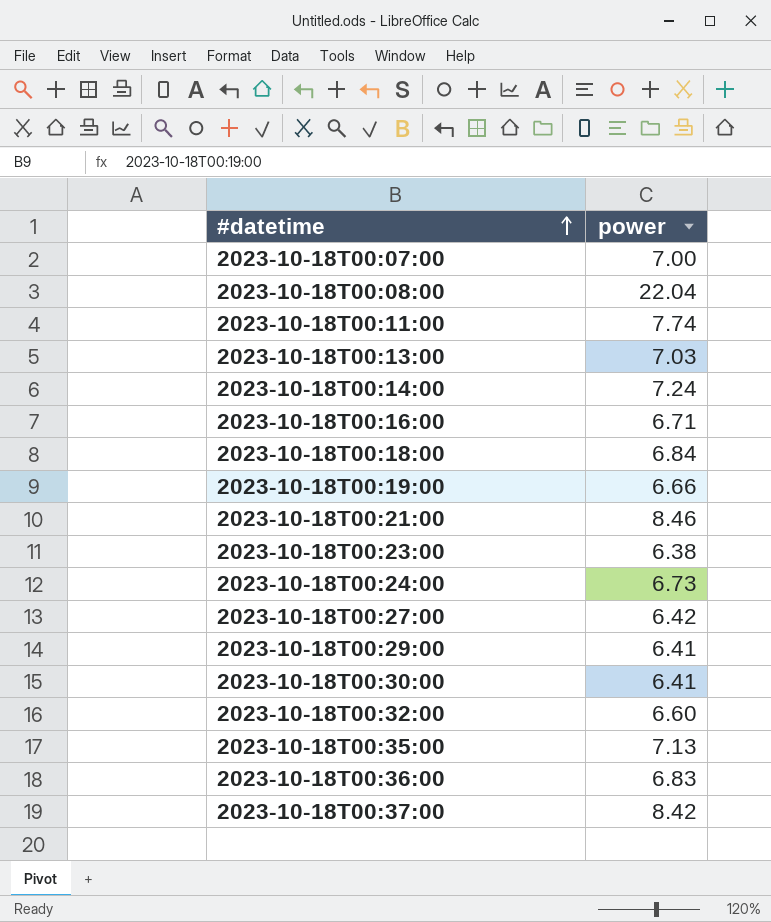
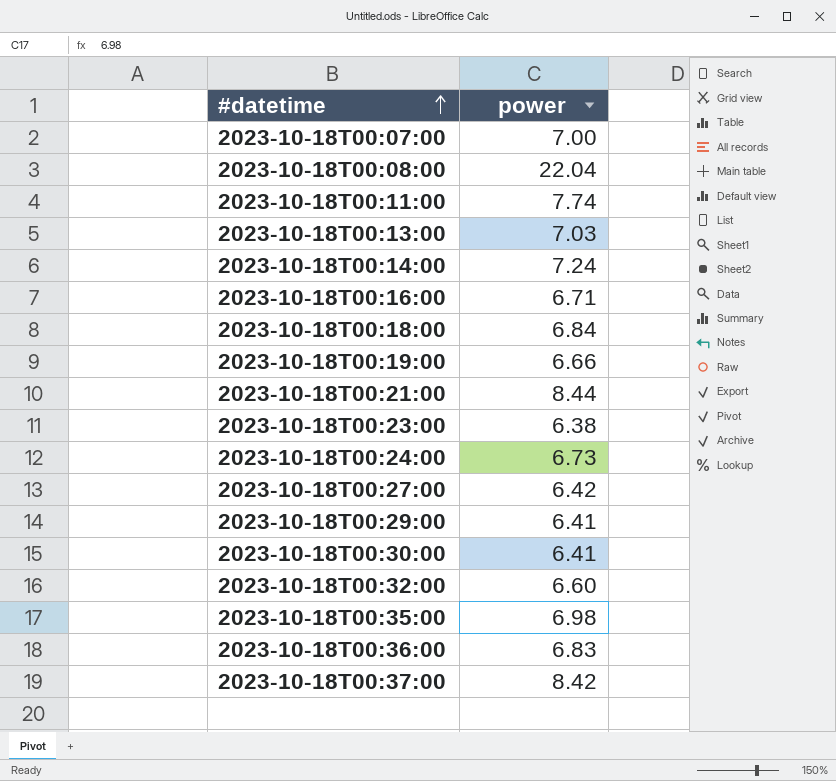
2023-10-18T00:21:00 | power: 8.46 -> 8.44
2023-10-18T00:35:00 | power: 7.13 -> 6.98

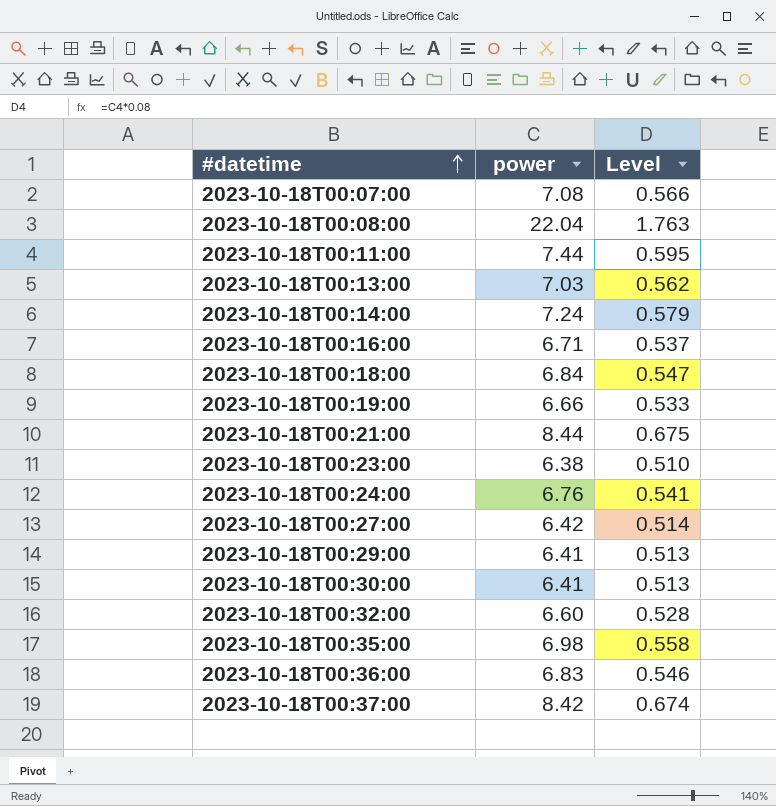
column Level | formula: none -> [power] * 0.08
2023-10-18T00:07:00 | power: 7.00 -> 7.08
2023-10-18T00:11:00 | power: 7.74 -> 7.44
2023-10-18T00:24:00 | power: 6.73 -> 6.76

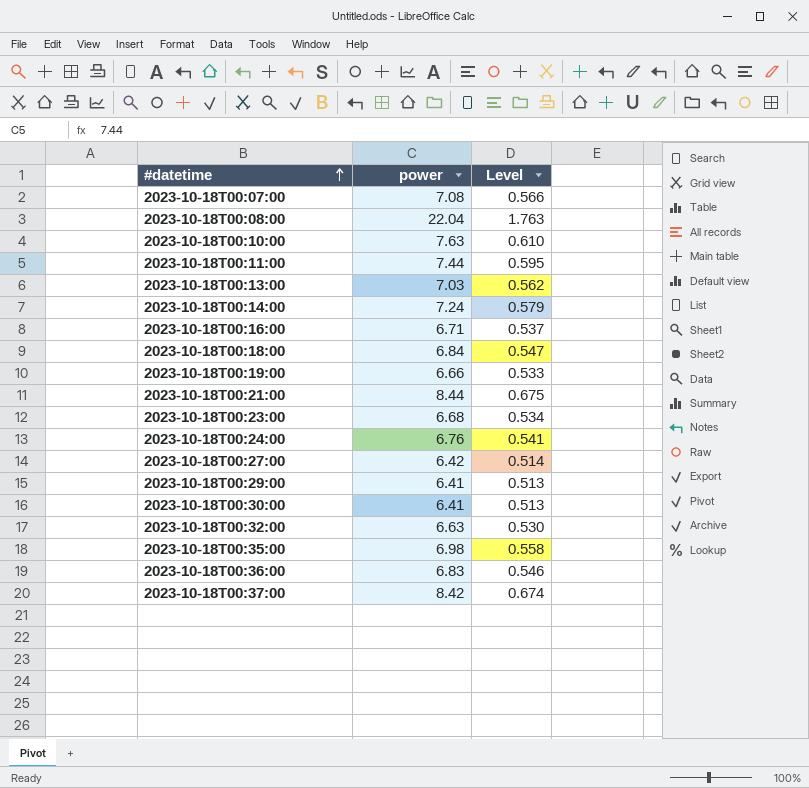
row 2023-10-18T00:10:00: none -> 7.63 | 0.610
2023-10-18T00:23:00 | power: 6.38 -> 6.68
2023-10-18T00:23:00 | Level: 0.510 -> 0.534
2023-10-18T00:32:00 | power: 6.60 -> 6.63
2023-10-18T00:32:00 | Level: 0.528 -> 0.530

